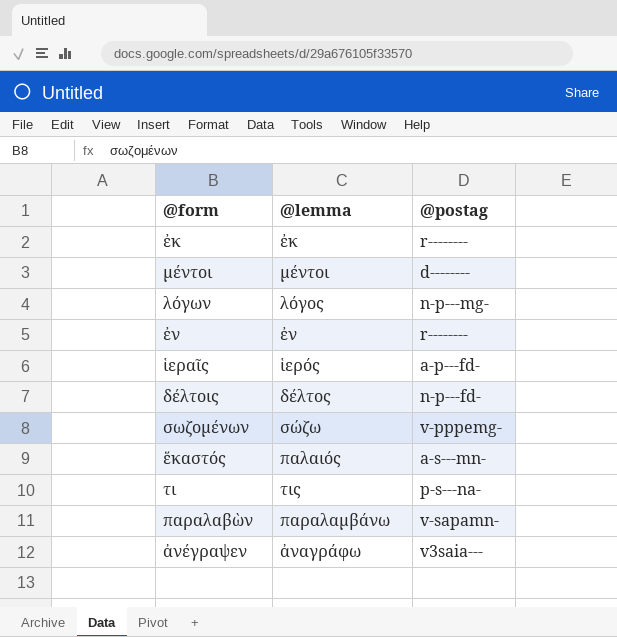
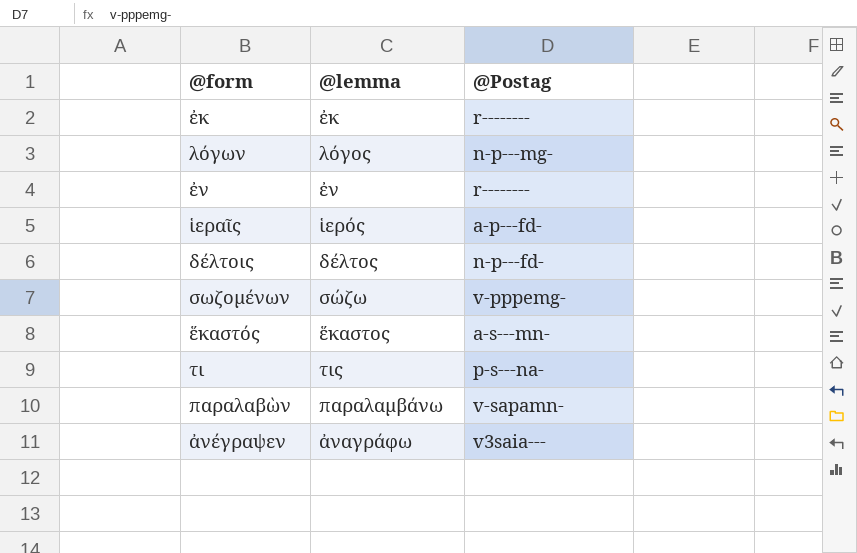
column name: @postag -> @Postag
row μέντοι: μέντοι | d-------- -> none
ἕκαστός | @lemma: παλαιός -> ἕκαστος

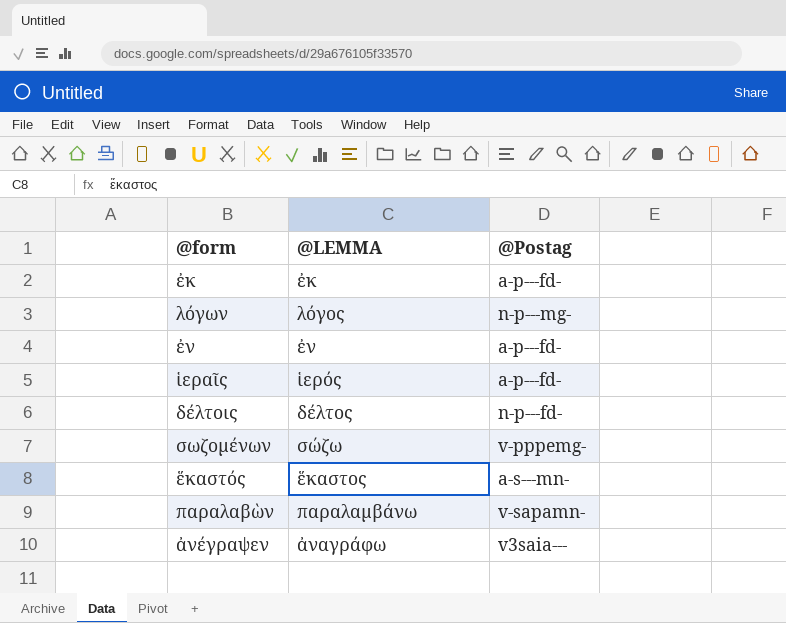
column name: @lemma -> @LEMMA
row τι: τις | p-s---na- -> none
ἐκ | @Postag: r-------- -> a-p---fd-
ἐν | @Postag: r-------- -> a-p---fd-

